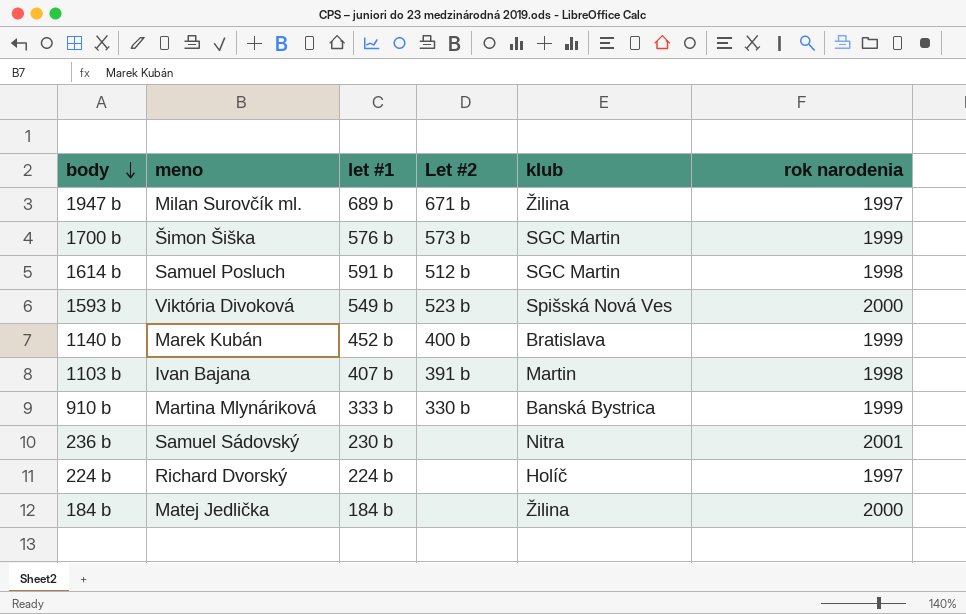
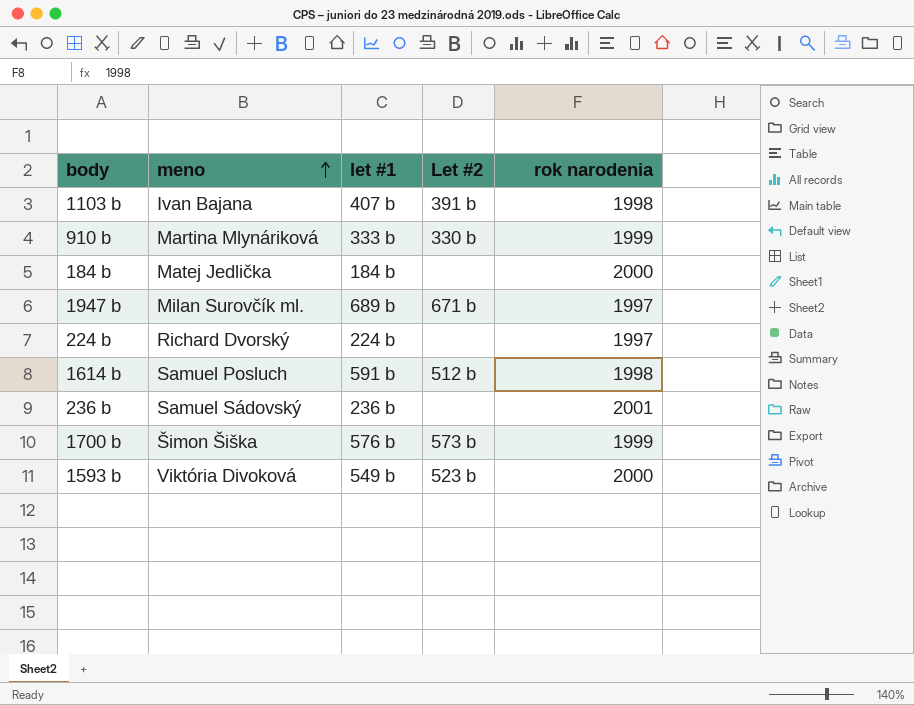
row order: body descending -> meno ascending
column klub | position: 5 -> none
row 1140 b: Marek Kubán | 452 b | 400 b | Bratislava | 1999 -> none
236 b | let #1: 230 b -> 236 b

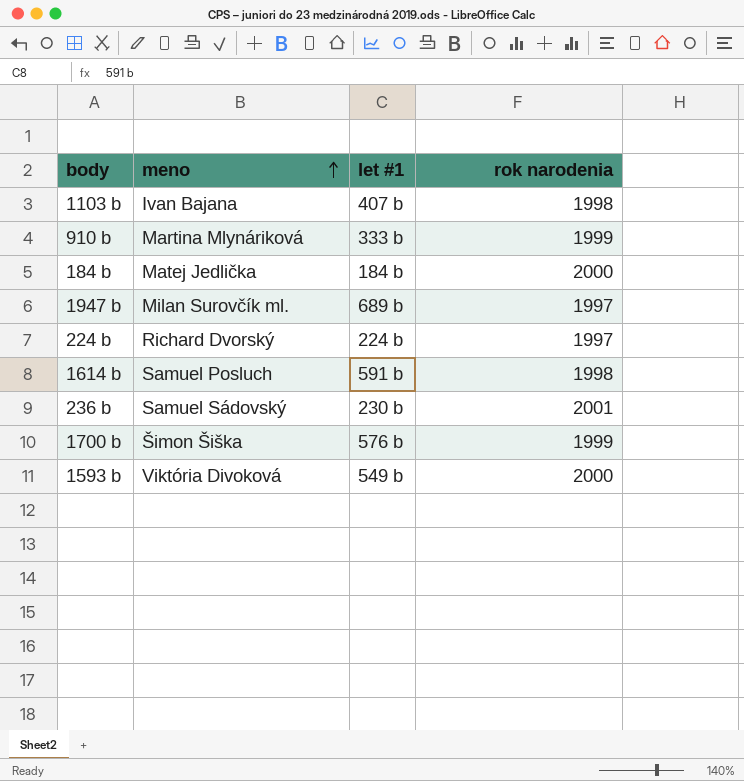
column Let #2 | position: 4 -> none
236 b | let #1: 236 b -> 230 b

